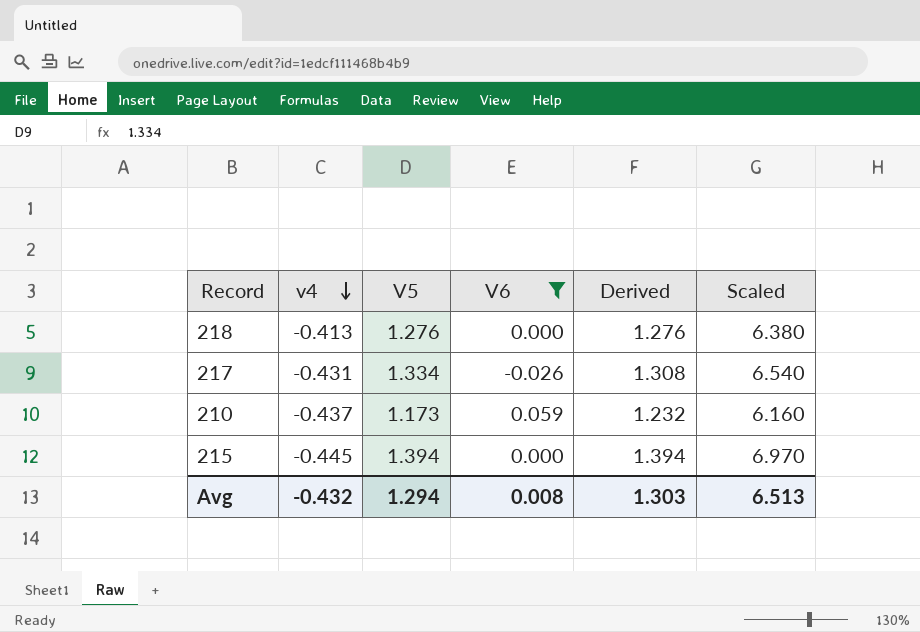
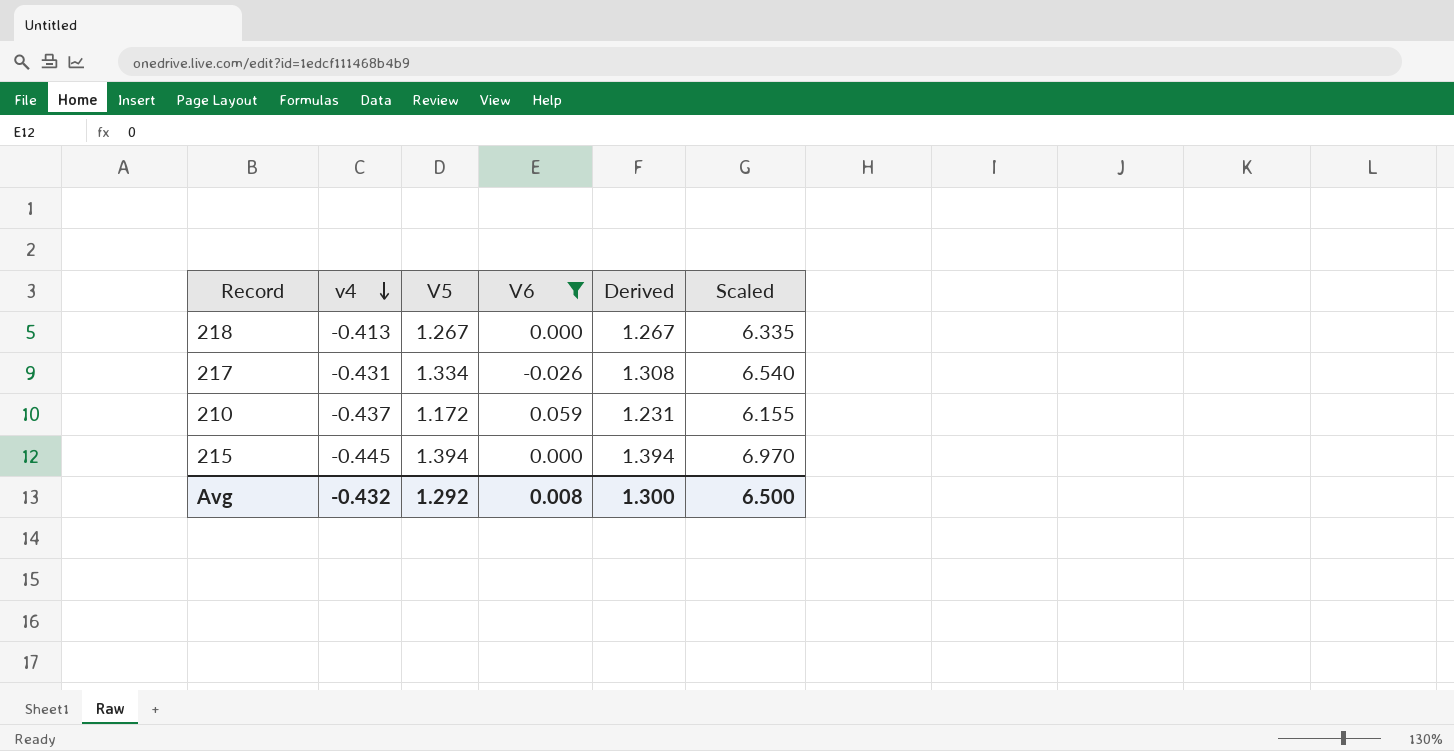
218 | V5: 1.276 -> 1.267
218 | Derived: 1.276 -> 1.267
218 | Scaled: 6.380 -> 6.335
210 | V5: 1.173 -> 1.172
210 | Derived: 1.232 -> 1.231
210 | Scaled: 6.160 -> 6.155
Avg | V5: 1.294 -> 1.292
Avg | Derived: 1.303 -> 1.300
Avg | Scaled: 6.513 -> 6.500

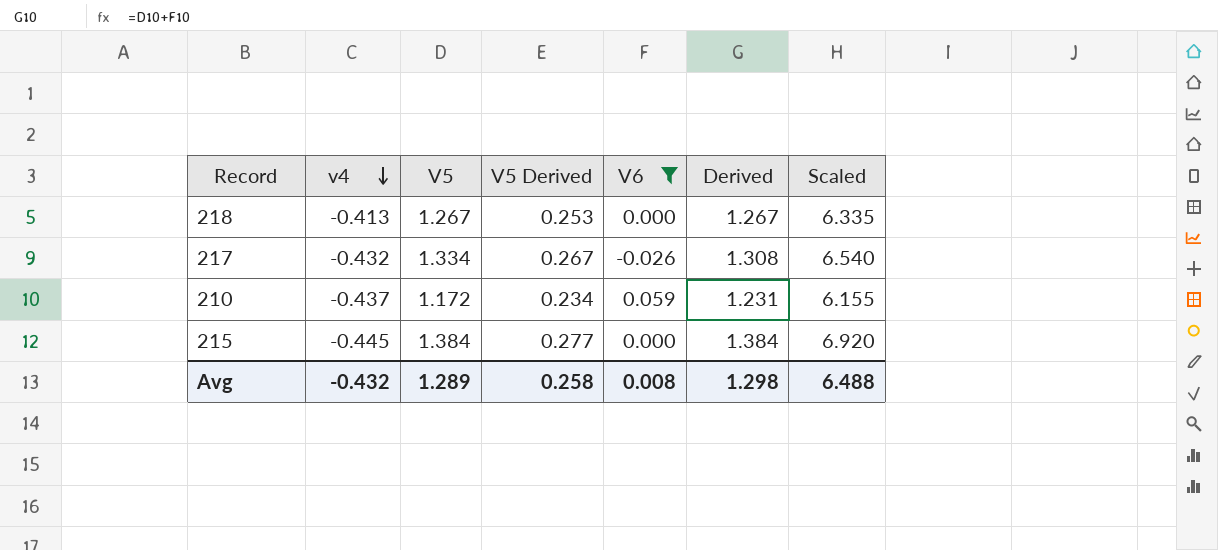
column V5 Derived | formula: none -> [V5] * 0.2
217 | v4: -0.431 -> -0.432
215 | V5: 1.394 -> 1.384
215 | Derived: 1.394 -> 1.384
215 | Scaled: 6.970 -> 6.920
Avg | V5: 1.292 -> 1.289
Avg | Derived: 1.300 -> 1.298
Avg | Scaled: 6.500 -> 6.488

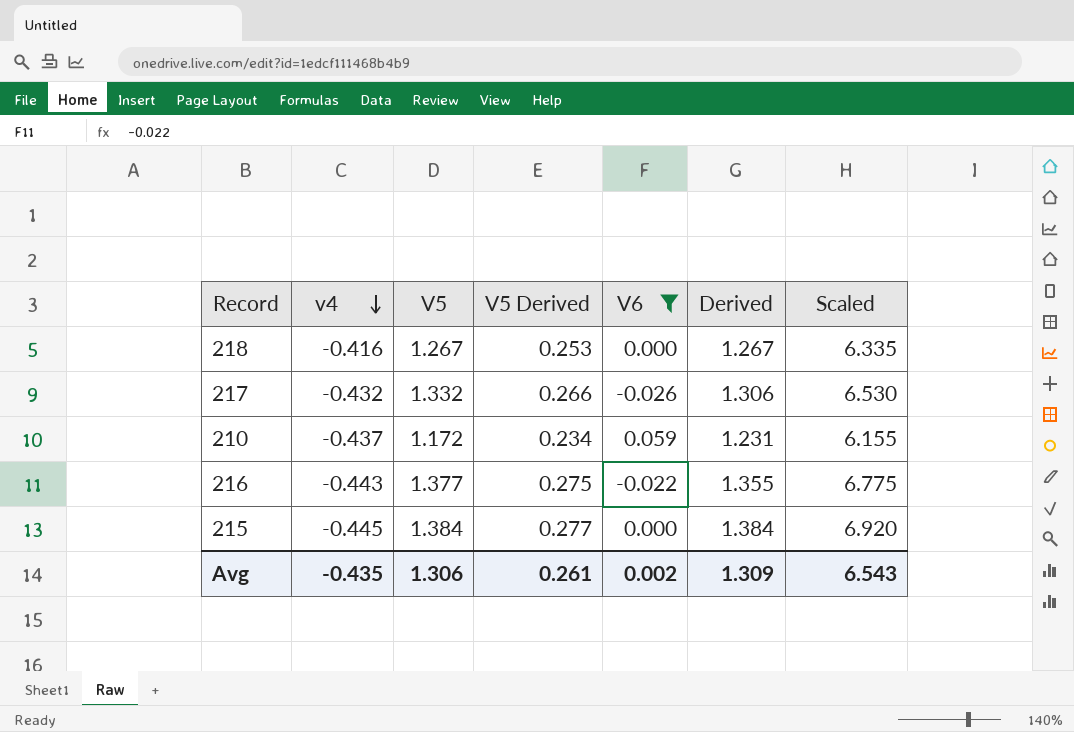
218 | v4: -0.413 -> -0.416
217 | V5: 1.334 -> 1.332
217 | V5 Derived: 0.267 -> 0.266
217 | Derived: 1.308 -> 1.306
217 | Scaled: 6.540 -> 6.530
row 216: none -> -0.443 | 1.377 | 0.275 | -0.022 | 1.355 | 6.775
Avg | v4: -0.432 -> -0.435
Avg | V5: 1.289 -> 1.306
Avg | V5 Derived: 0.258 -> 0.261
Avg | V6: 0.008 -> 0.002
Avg | Derived: 1.298 -> 1.309
Avg | Scaled: 6.488 -> 6.543

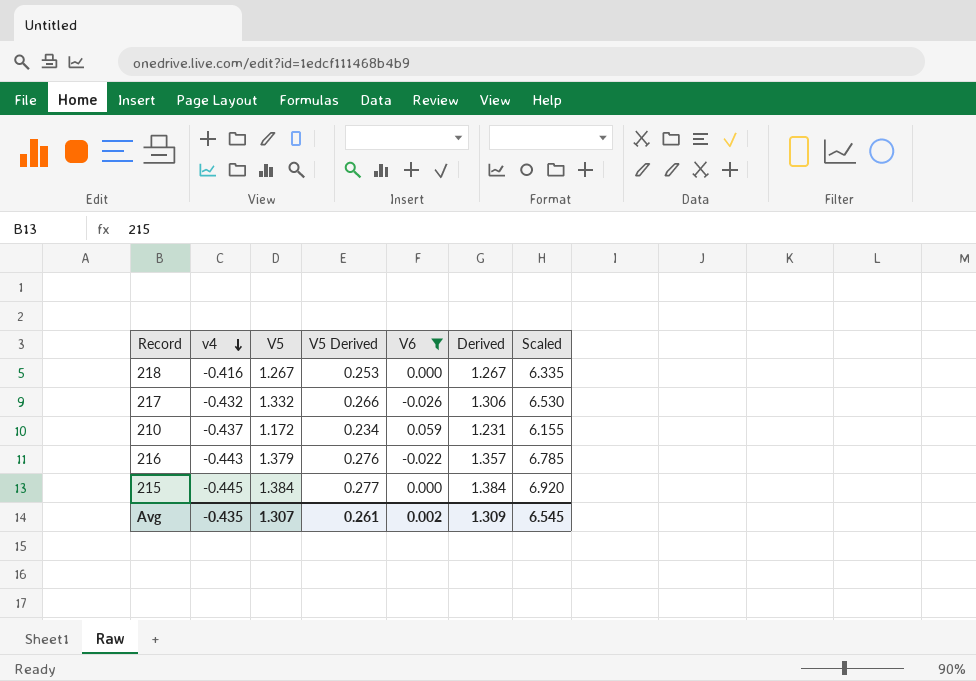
216 | V5: 1.377 -> 1.379
216 | V5 Derived: 0.275 -> 0.276
216 | Derived: 1.355 -> 1.357
216 | Scaled: 6.775 -> 6.785
Avg | V5: 1.306 -> 1.307
Avg | Scaled: 6.543 -> 6.545

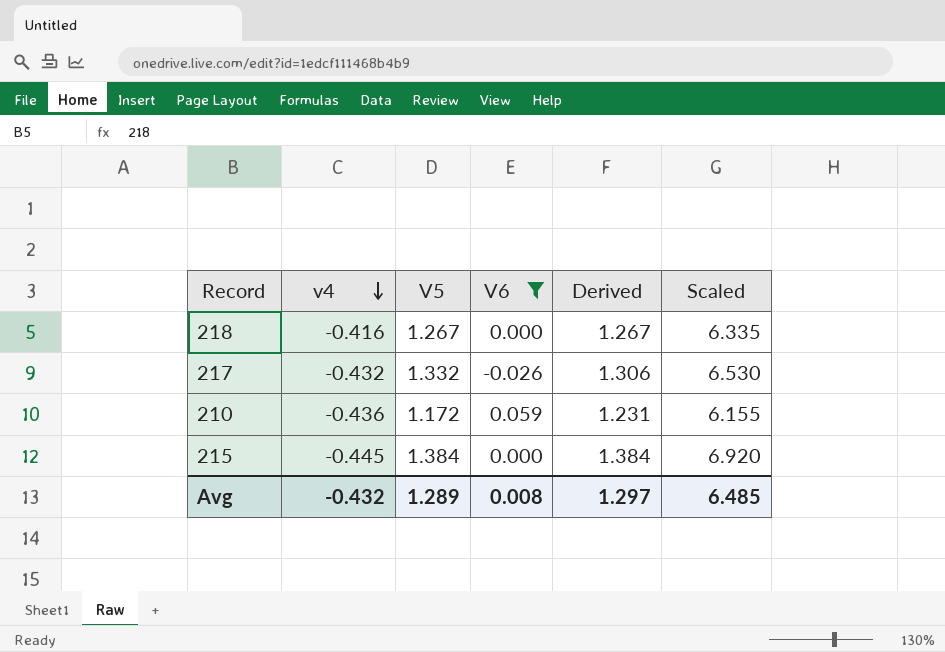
column V5 Derived | formula: [V5] * 0.2 -> none
row 216: -0.443 | 1.379 | 0.276 | -0.022 | 1.357 | 6.785 -> none
210 | v4: -0.437 -> -0.436
Avg | v4: -0.435 -> -0.432
Avg | V5: 1.307 -> 1.289
Avg | V6: 0.002 -> 0.008
Avg | Derived: 1.309 -> 1.297
Avg | Scaled: 6.545 -> 6.485

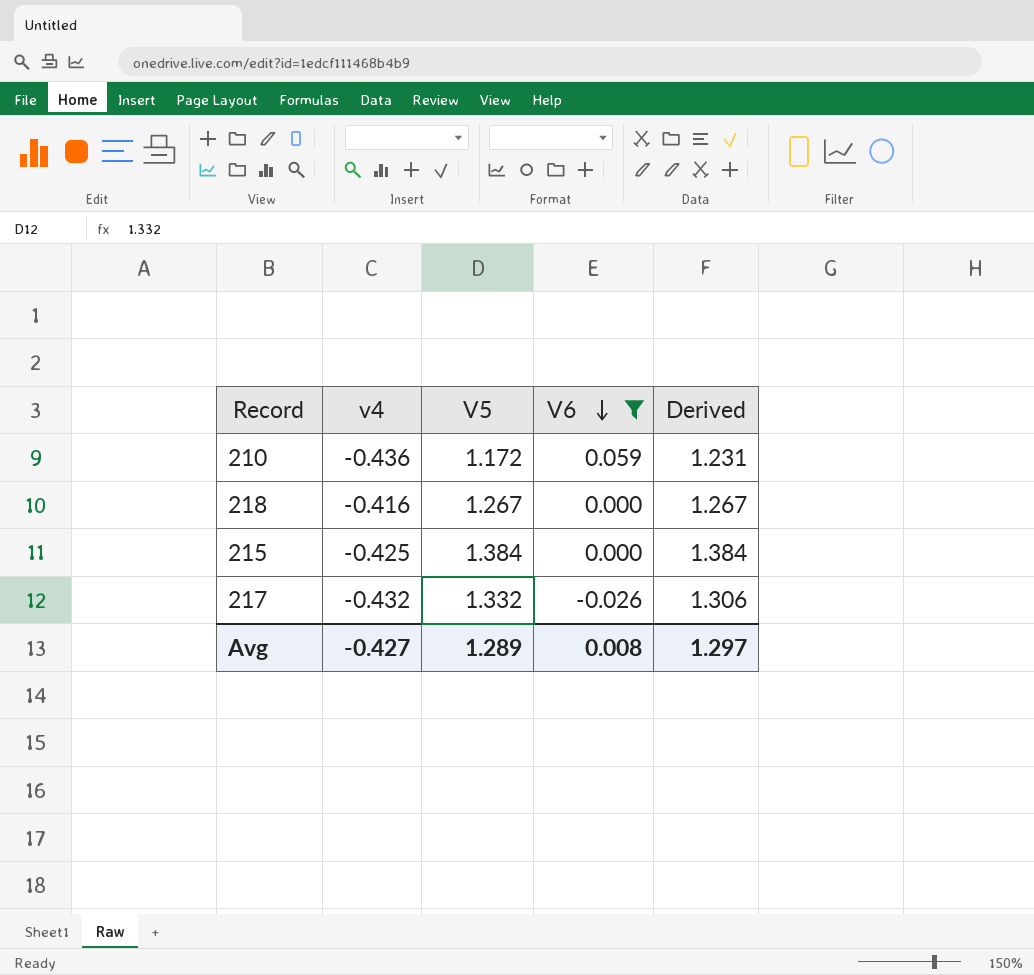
row order: v4 descending -> V6 descending
column Scaled | formula: [Derived] * 5 -> none
215 | v4: -0.445 -> -0.425
Avg | v4: -0.432 -> -0.427

